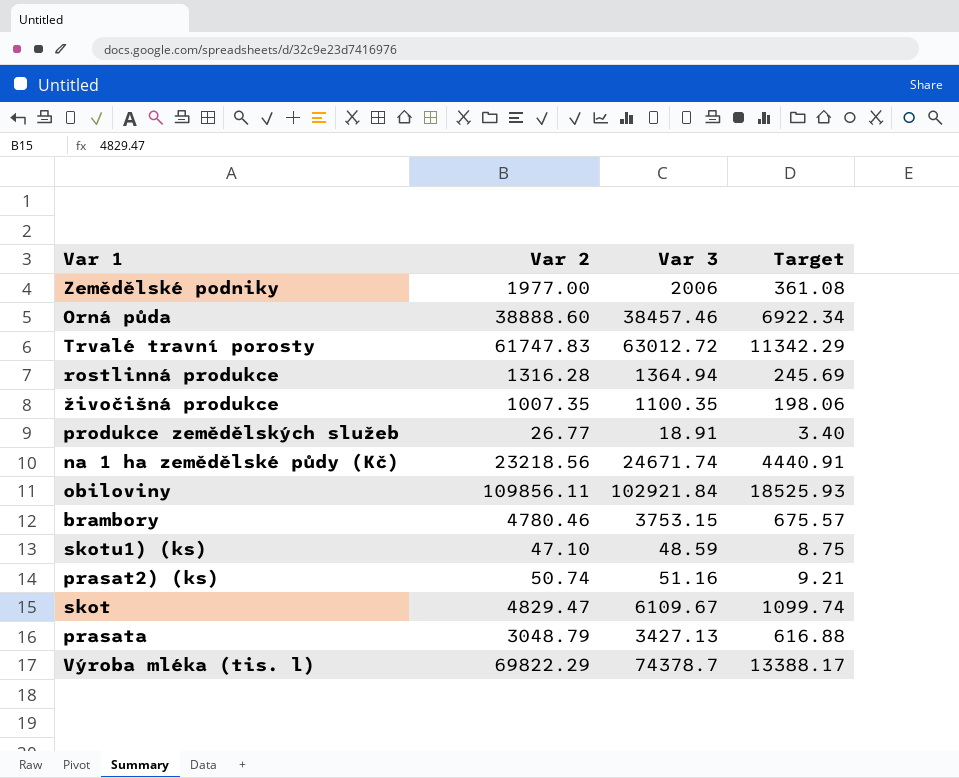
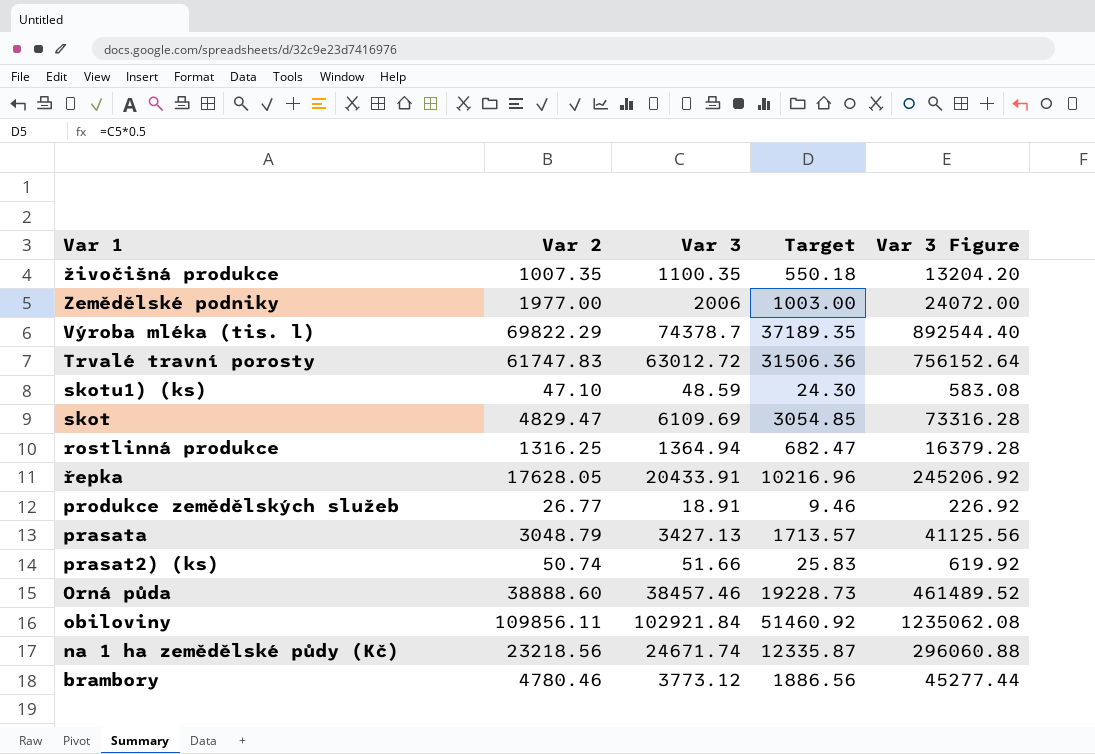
row order: none -> Var 1 descending
column Target | formula: [Var 3] * 0.18 -> [Var 3] * 0.5
column Var 3 Figure | formula: none -> [Var 3] * 12
skot | Var 3: 6109.67 -> 6109.69
rostlinná produkce | Var 2: 1316.28 -> 1316.25
row řepka: none -> 17628.05 | 20433.91 | 10216.96 | 245206.92
prasat2) (ks) | Var 3: 51.16 -> 51.66
brambory | Var 3: 3753.15 -> 3773.12

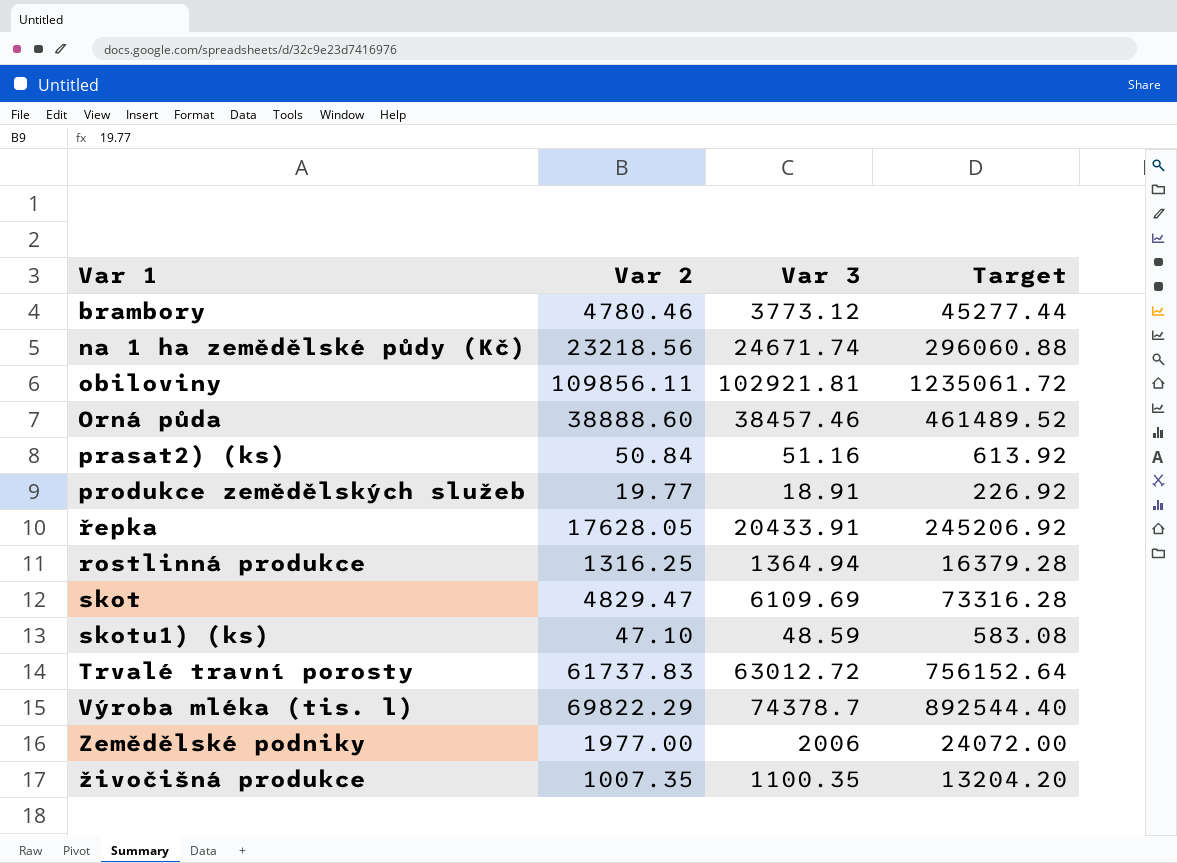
row order: Var 1 descending -> Var 1 ascending
column Var 3 Figure | formula: [Var 3] * 12 -> none
column Target | formula: [Var 3] * 0.5 -> [Var 3] * 12
row prasata: 3048.79 | 3427.13 | 1713.57 | 41125.56 -> none
obiloviny | Var 3: 102921.84 -> 102921.81
prasat2) (ks) | Var 2: 50.74 -> 50.84
prasat2) (ks) | Var 3: 51.66 -> 51.16
produkce zemědělských služeb | Var 2: 26.77 -> 19.77
Trvalé travní porosty | Var 2: 61747.83 -> 61737.83

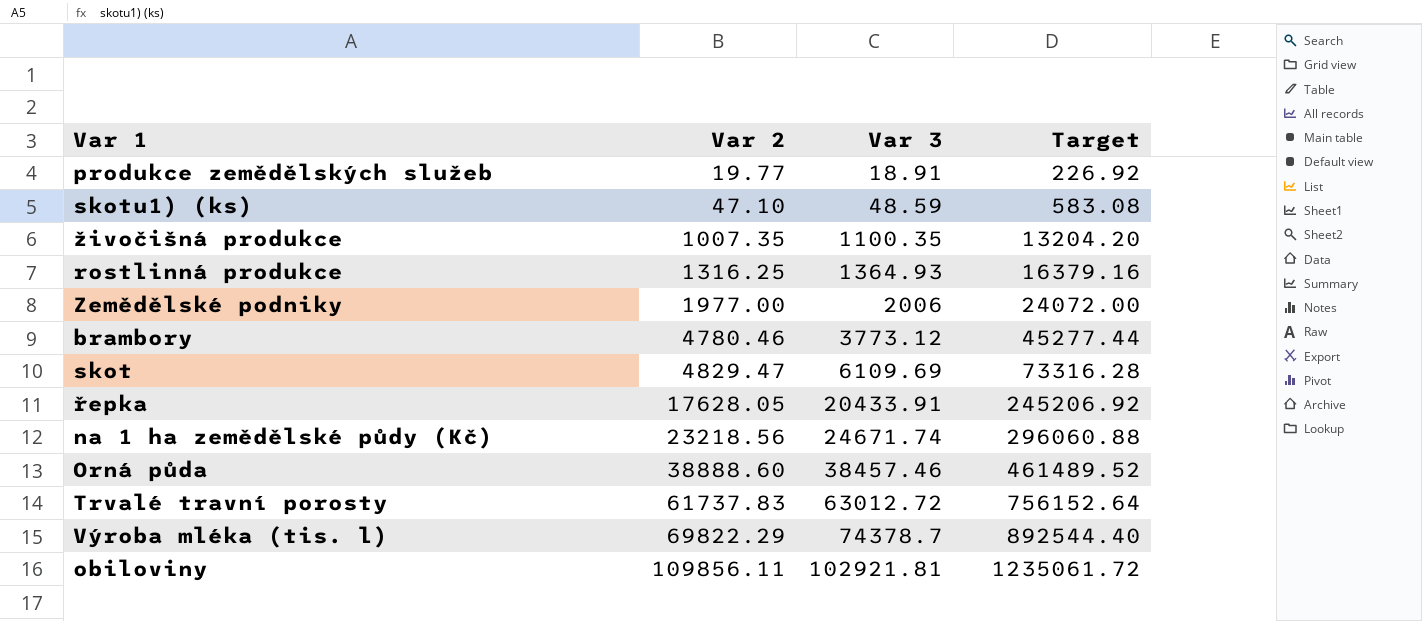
row order: Var 1 ascending -> Var 2 ascending
row prasat2) (ks): 50.84 | 51.16 | 613.92 -> none
rostlinná produkce | Var 3: 1364.94 -> 1364.93
rostlinná produkce | Target: 16379.28 -> 16379.16

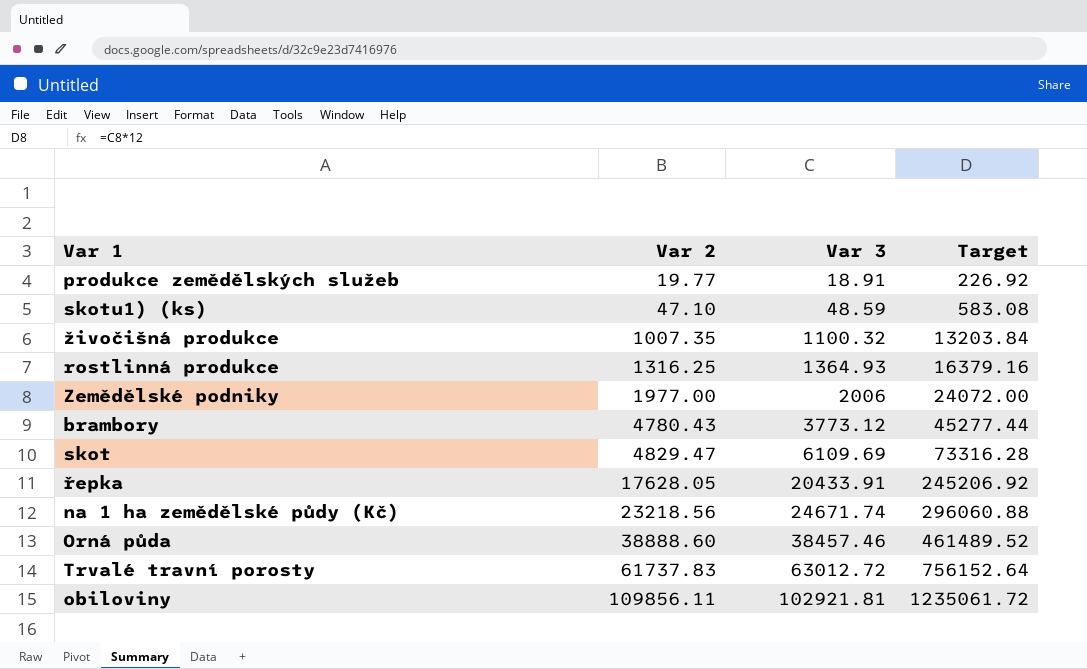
row Výroba mléka (tis. l): 69822.29 | 74378.7 | 892544.40 -> none
živočišná produkce | Var 3: 1100.35 -> 1100.32
živočišná produkce | Target: 13204.20 -> 13203.84
brambory | Var 2: 4780.46 -> 4780.43

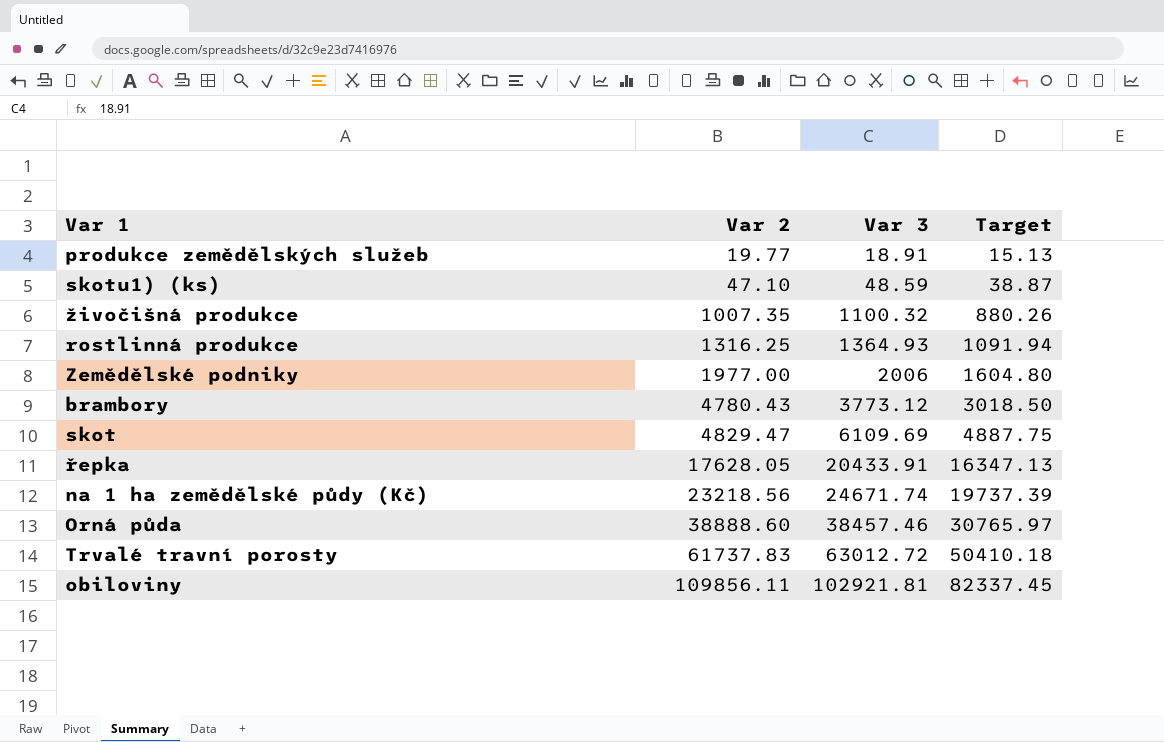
column Target | formula: [Var 3] * 12 -> [Var 3] * 0.8

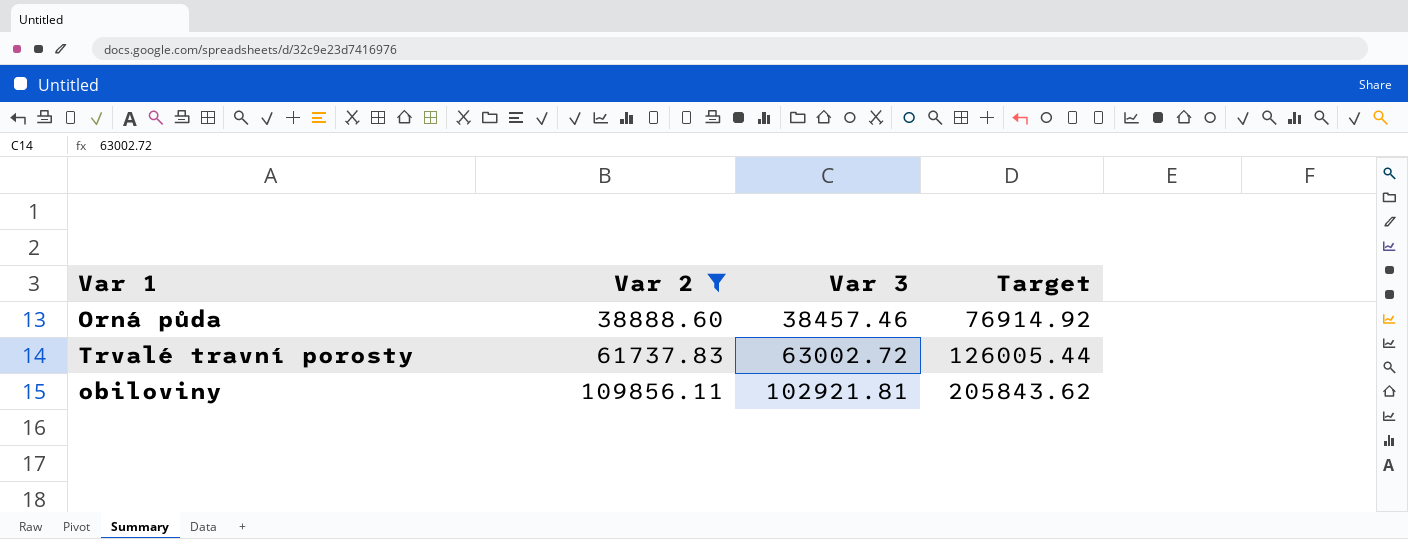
filter: none -> Var 2 >= 38888.60
column Target | formula: [Var 3] * 0.8 -> [Var 3] * 2
Trvalé travní porosty | Var 3: 63012.72 -> 63002.72

